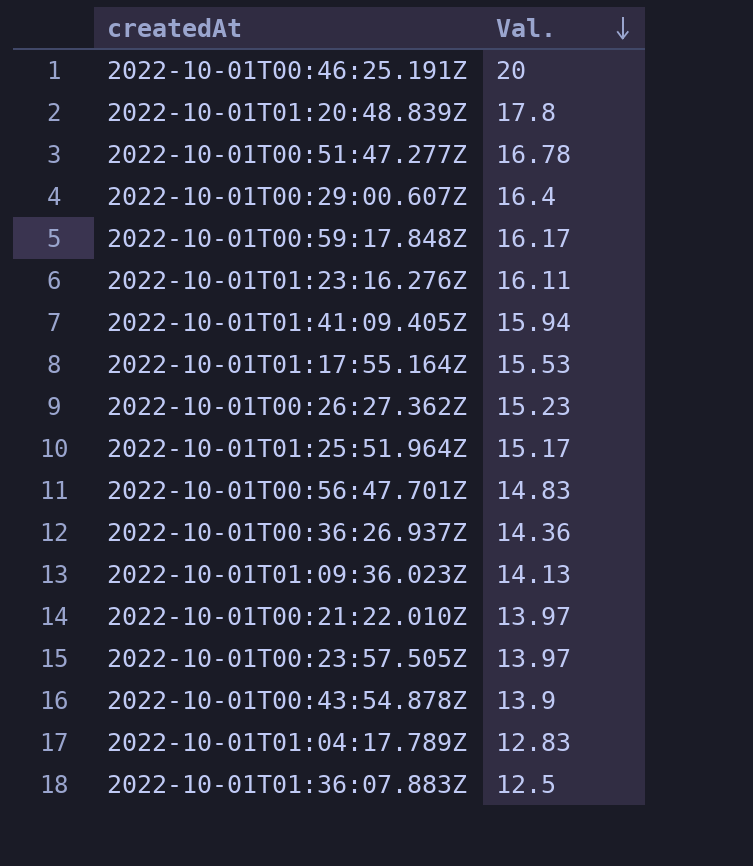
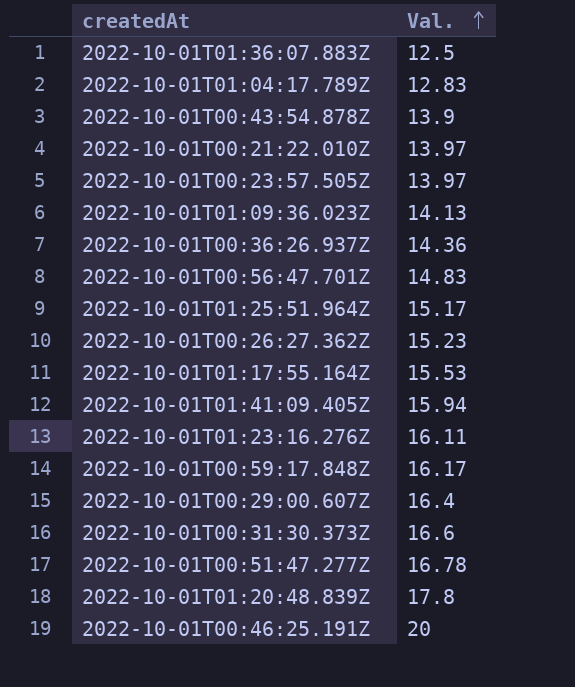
row order: Val. descending -> Val. ascending
row 2022-10-01T00:31:30.373Z: none -> 16.6

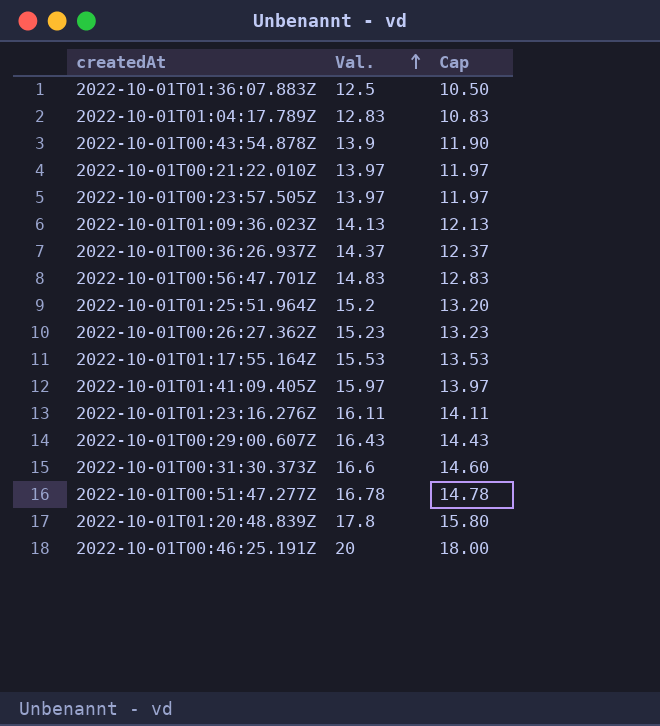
column Cap | formula: none -> [Val.] - 2
row 2022-10-01T00:59:17.848Z: 16.17 -> none
2022-10-01T00:36:26.937Z | Val.: 14.36 -> 14.37
2022-10-01T01:25:51.964Z | Val.: 15.17 -> 15.2
2022-10-01T01:41:09.405Z | Val.: 15.94 -> 15.97
2022-10-01T00:29:00.607Z | Val.: 16.4 -> 16.43

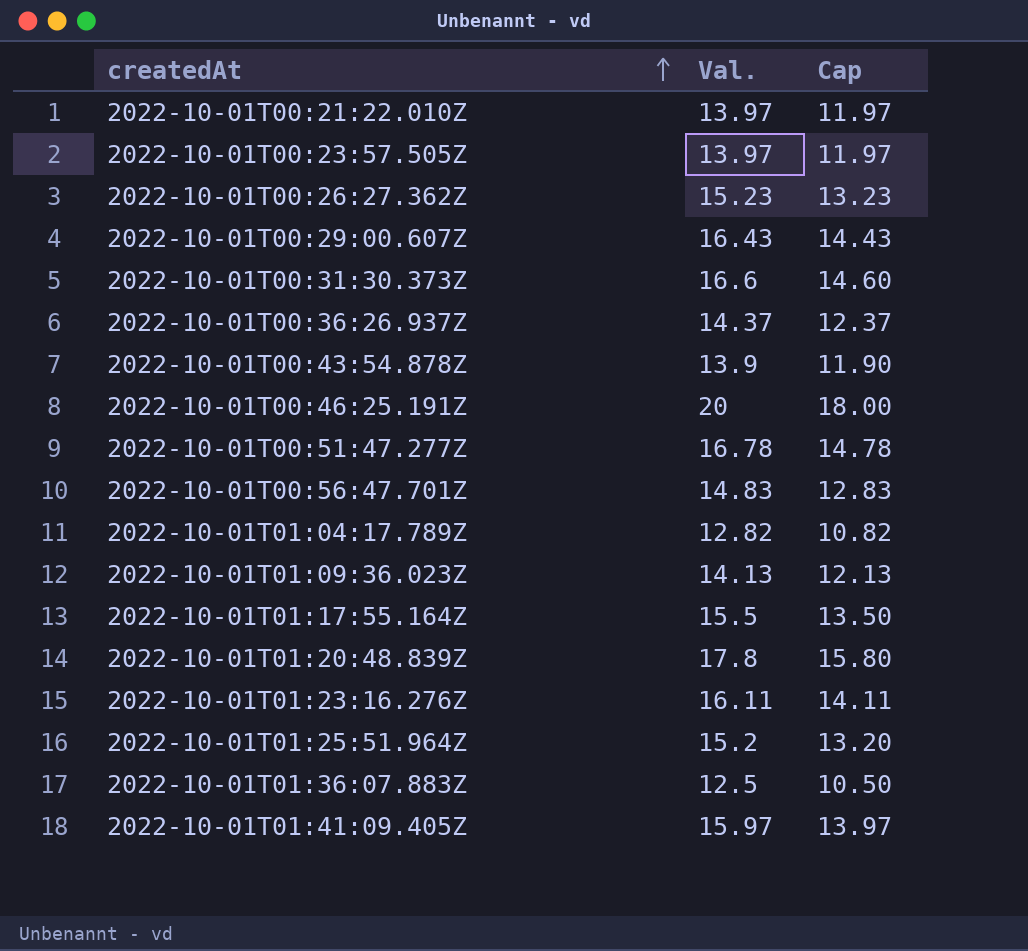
row order: Val. ascending -> createdAt ascending
2022-10-01T01:04:17.789Z | Val.: 12.83 -> 12.82
2022-10-01T01:04:17.789Z | Cap: 10.83 -> 10.82
2022-10-01T01:17:55.164Z | Val.: 15.53 -> 15.5
2022-10-01T01:17:55.164Z | Cap: 13.53 -> 13.50

